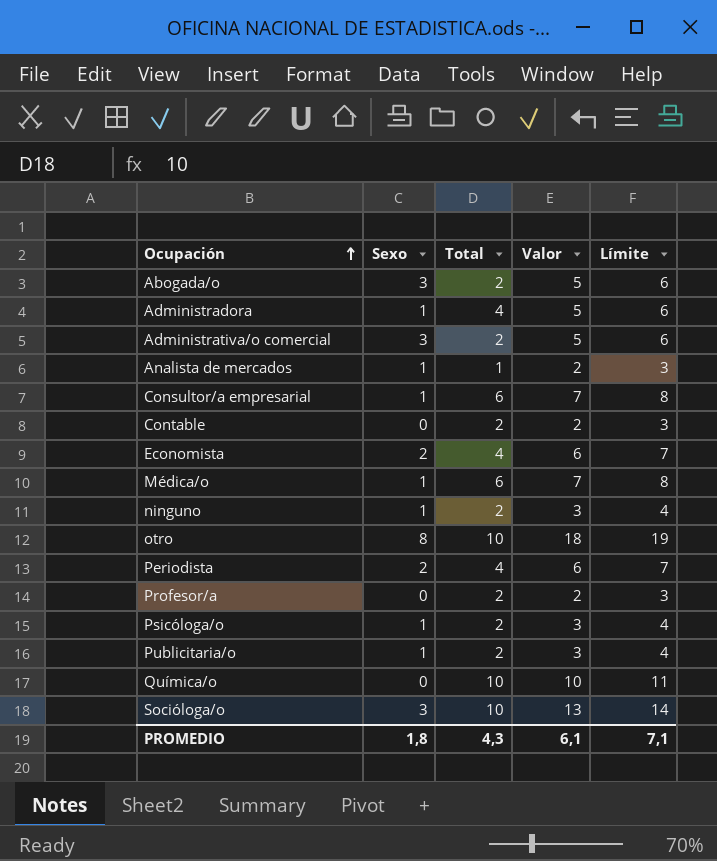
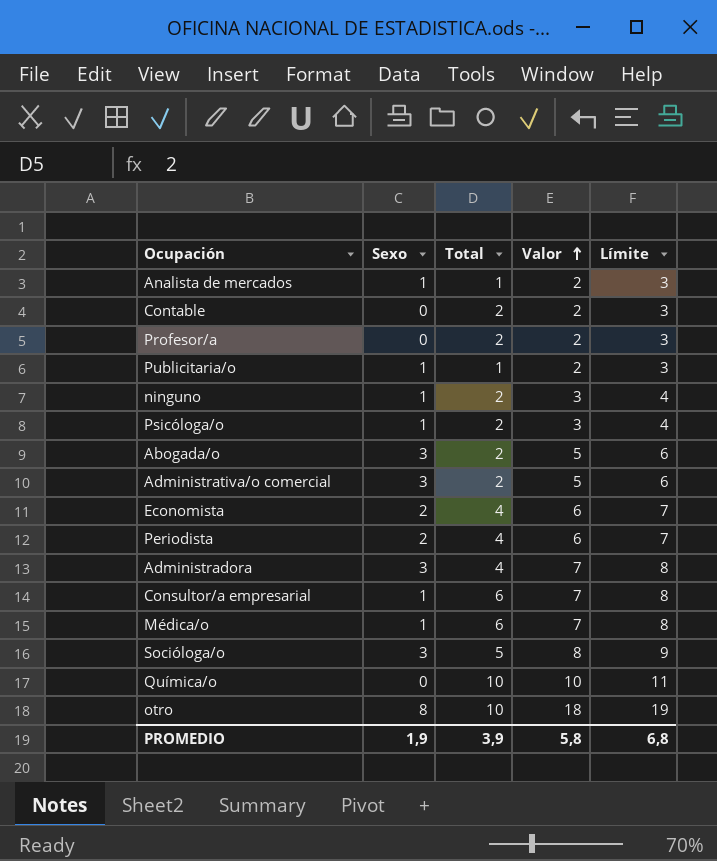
row order: Ocupación ascending -> Valor ascending
Publicitaria/o | Total: 2 -> 1
Publicitaria/o | Valor: 3 -> 2
Publicitaria/o | Límite: 4 -> 3
Administradora | Sexo: 1 -> 3
Administradora | Valor: 5 -> 7
Administradora | Límite: 6 -> 8
Socióloga/o | Total: 10 -> 5
Socióloga/o | Valor: 13 -> 8
Socióloga/o | Límite: 14 -> 9
PROMEDIO | Sexo: 1,8 -> 1,9
PROMEDIO | Total: 4,3 -> 3,9
PROMEDIO | Valor: 6,1 -> 5,8
PROMEDIO | Límite: 7,1 -> 6,8

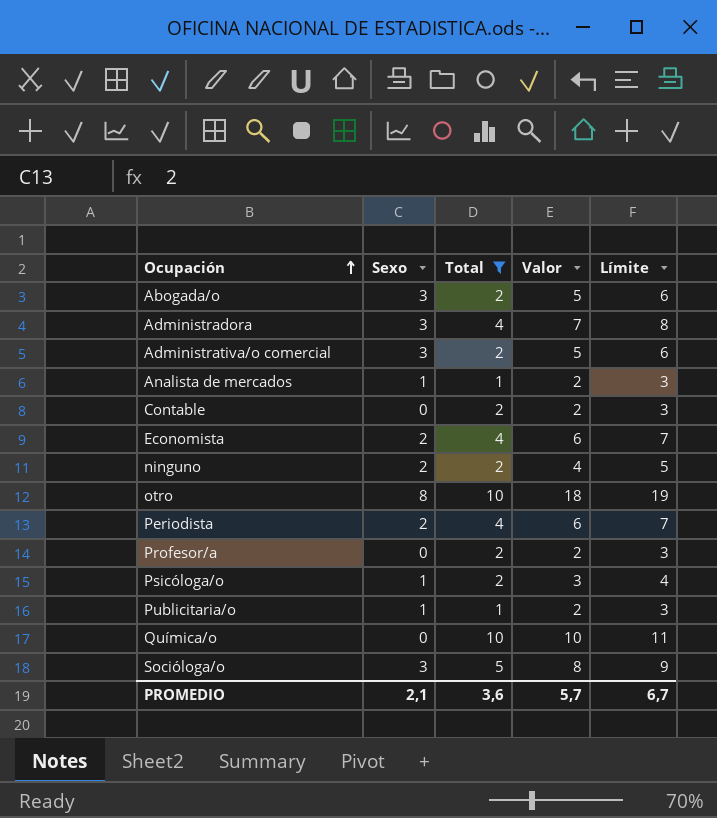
filter: none -> Total != 6
row order: Valor ascending -> Ocupación ascending
ninguno | Sexo: 1 -> 2
ninguno | Valor: 3 -> 4
ninguno | Límite: 4 -> 5
PROMEDIO | Sexo: 1,9 -> 2,1
PROMEDIO | Total: 3,9 -> 3,6
PROMEDIO | Valor: 5,8 -> 5,7
PROMEDIO | Límite: 6,8 -> 6,7

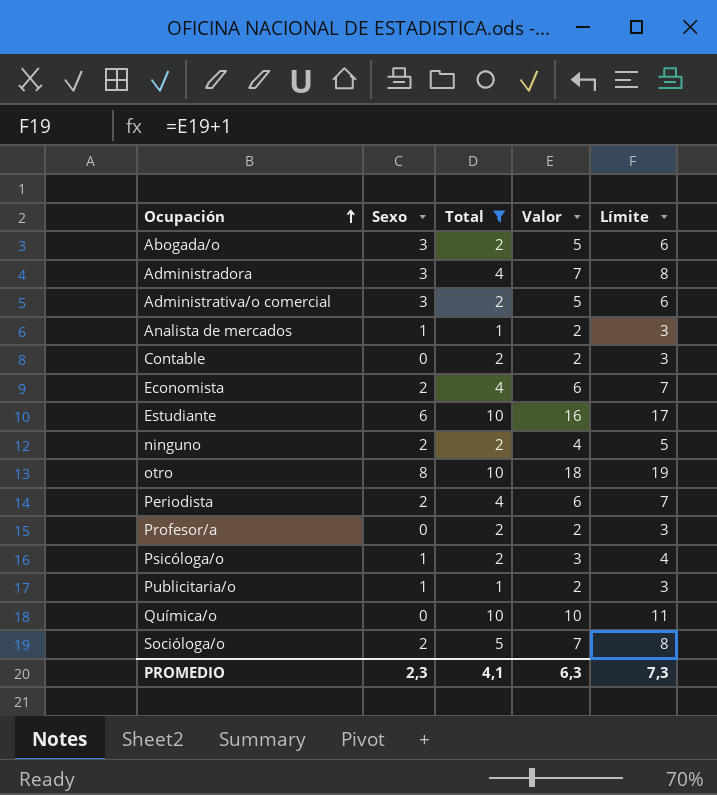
row Estudiante: none -> 6 | 10 | 16 | 17
Socióloga/o | Sexo: 3 -> 2
Socióloga/o | Valor: 8 -> 7
Socióloga/o | Límite: 9 -> 8
PROMEDIO | Sexo: 2,1 -> 2,3
PROMEDIO | Total: 3,6 -> 4,1
PROMEDIO | Valor: 5,7 -> 6,3
PROMEDIO | Límite: 6,7 -> 7,3

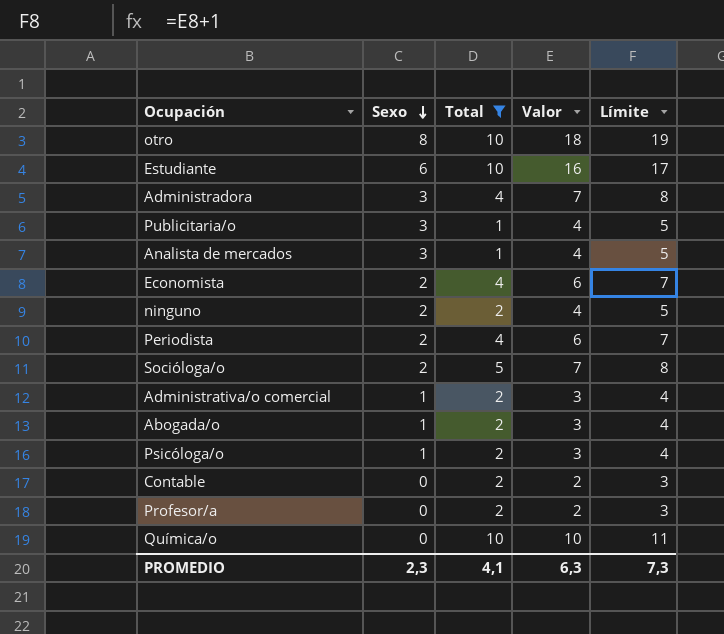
row order: Ocupación ascending -> Sexo descending
Publicitaria/o | Sexo: 1 -> 3
Publicitaria/o | Valor: 2 -> 4
Publicitaria/o | Límite: 3 -> 5
Analista de mercados | Sexo: 1 -> 3
Analista de mercados | Valor: 2 -> 4
Analista de mercados | Límite: 3 -> 5
Administrativa/o comercial | Sexo: 3 -> 1
Administrativa/o comercial | Valor: 5 -> 3
Administrativa/o comercial | Límite: 6 -> 4
Abogada/o | Sexo: 3 -> 1
Abogada/o | Valor: 5 -> 3
Abogada/o | Límite: 6 -> 4

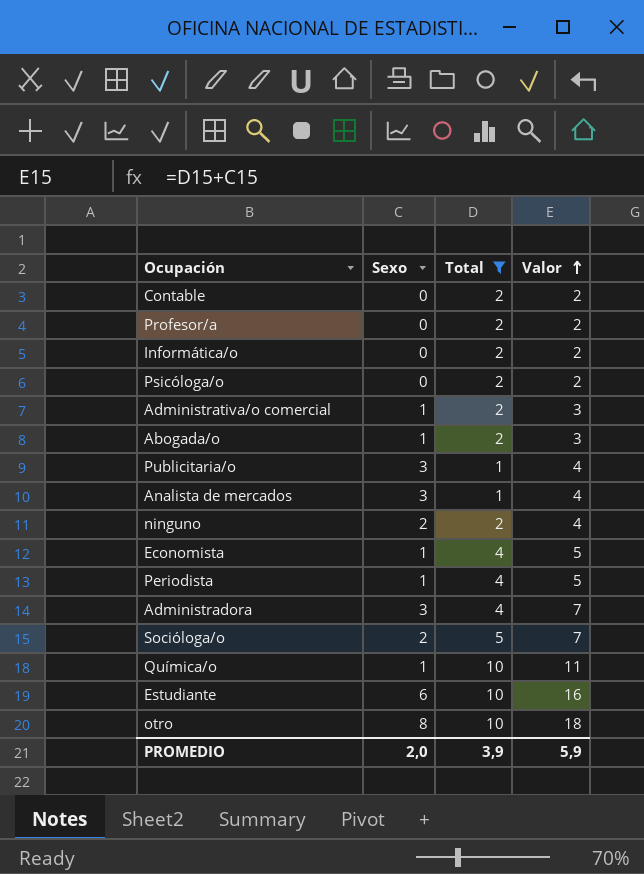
row order: Sexo descending -> Valor ascending
column Límite | formula: [Valor] + 1 -> none
row Informática/o: none -> 0 | 2 | 2
Psicóloga/o | Sexo: 1 -> 0
Psicóloga/o | Valor: 3 -> 2
Economista | Sexo: 2 -> 1
Economista | Valor: 6 -> 5
Periodista | Sexo: 2 -> 1
Periodista | Valor: 6 -> 5
Química/o | Sexo: 0 -> 1
Química/o | Valor: 10 -> 11
PROMEDIO | Sexo: 2,3 -> 2,0
PROMEDIO | Total: 4,1 -> 3,9
PROMEDIO | Valor: 6,3 -> 5,9

